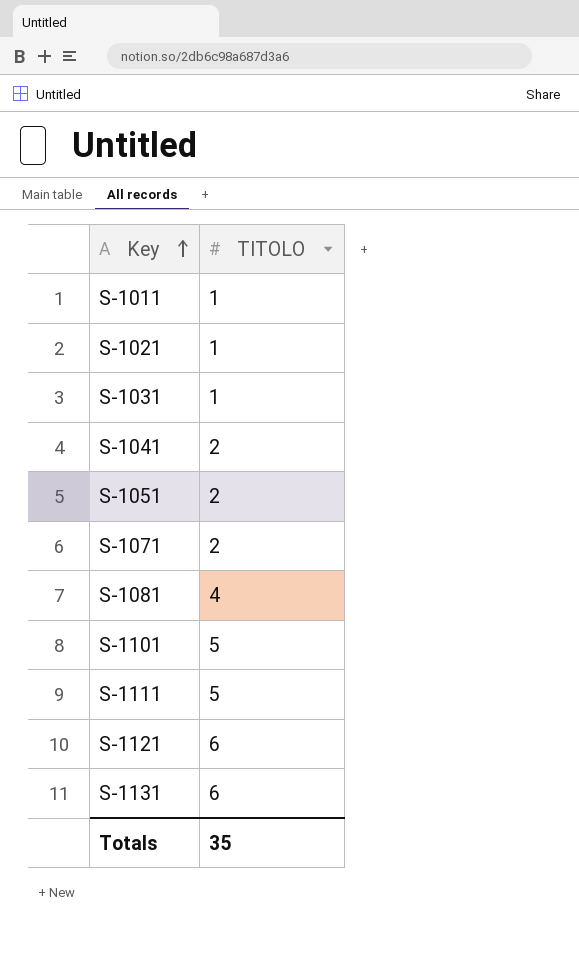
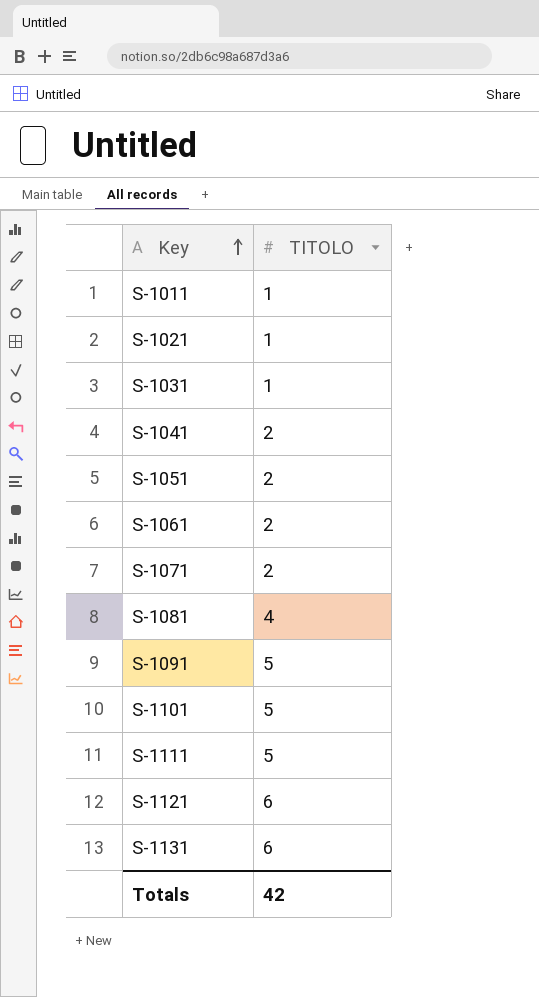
row S-1061: none -> 2
row S-1091: none -> 5
Totals | TITOLO: 35 -> 42

